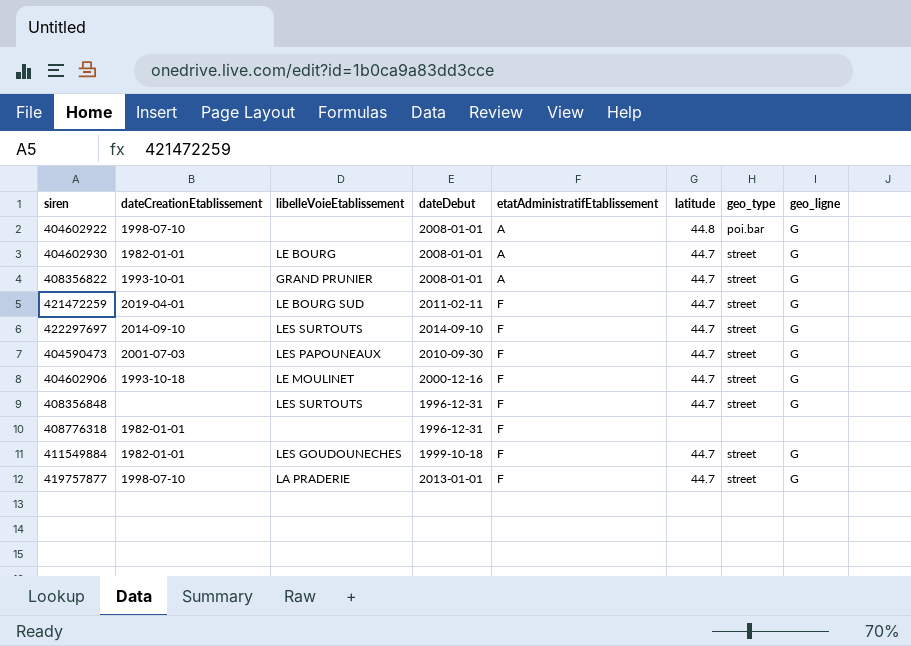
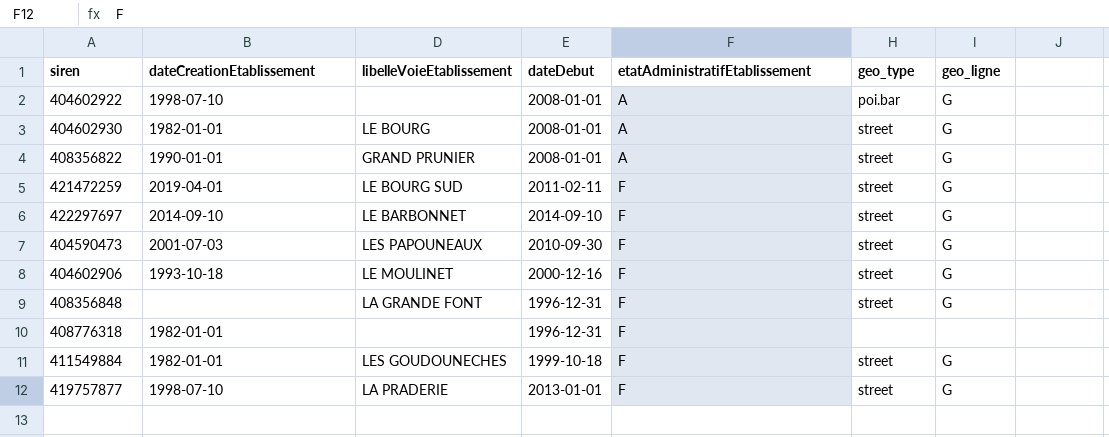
column latitude | position: 6 -> none
408356822 | dateCreationEtablissement: 1993-10-01 -> 1990-01-01
422297697 | libelleVoieEtablissement: LES SURTOUTS -> LE BARBONNET
408356848 | libelleVoieEtablissement: LES SURTOUTS -> LA GRANDE FONT

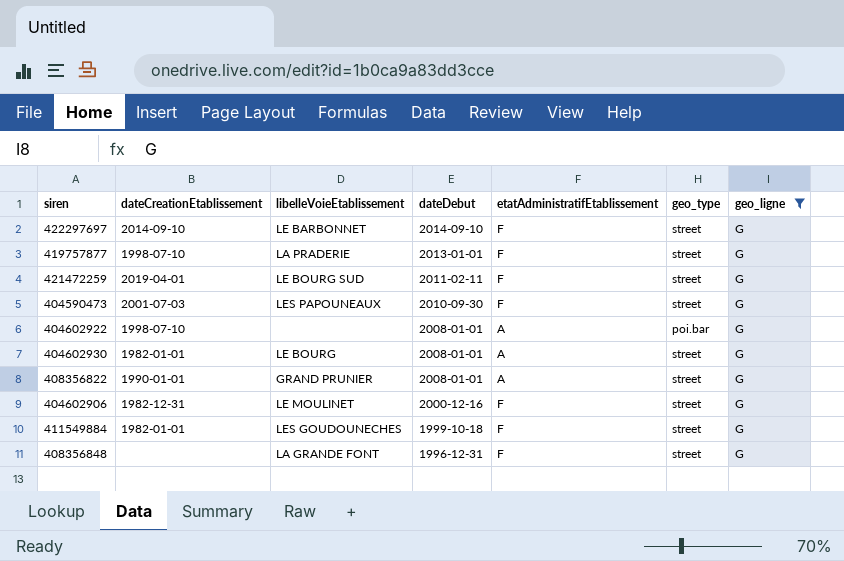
filter: none -> geo_ligne = G
row order: etatAdministratifEtablissement ascending -> dateDebut descending
404602906 | dateCreationEtablissement: 1993-10-18 -> 1982-12-31

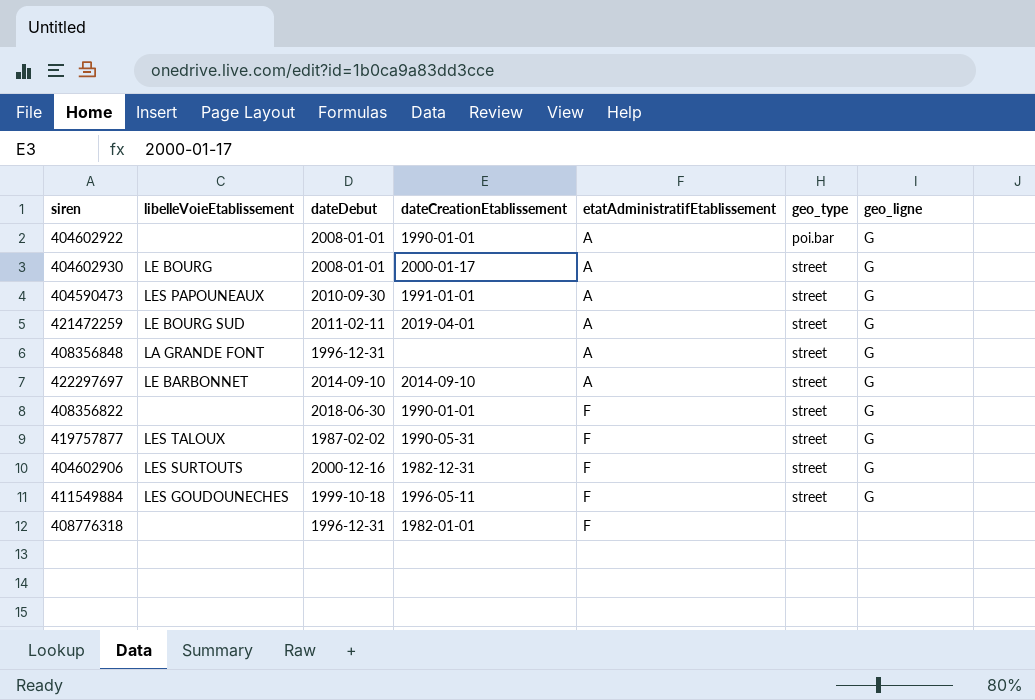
filter: geo_ligne = G -> none
row order: dateDebut descending -> etatAdministratifEtablissement ascending
column dateCreationEtablissement | position: 2 -> 4
404602922 | dateCreationEtablissement: 1998-07-10 -> 1990-01-01
404602930 | dateCreationEtablissement: 1982-01-01 -> 2000-01-17
404590473 | dateCreationEtablissement: 2001-07-03 -> 1991-01-01
404590473 | etatAdministratifEtablissement: F -> A
421472259 | etatAdministratifEtablissement: F -> A
408356848 | etatAdministratifEtablissement: F -> A
422297697 | etatAdministratifEtablissement: F -> A
408356822 | libelleVoieEtablissement: GRAND PRUNIER -> none
408356822 | dateDebut: 2008-01-01 -> 2018-06-30
408356822 | etatAdministratifEtablissement: A -> F
419757877 | libelleVoieEtablissement: LA PRADERIE -> LES TALOUX
419757877 | dateDebut: 2013-01-01 -> 1987-02-02
419757877 | dateCreationEtablissement: 1998-07-10 -> 1990-05-31
404602906 | libelleVoieEtablissement: LE MOULINET -> LES SURTOUTS
411549884 | dateCreationEtablissement: 1982-01-01 -> 1996-05-11

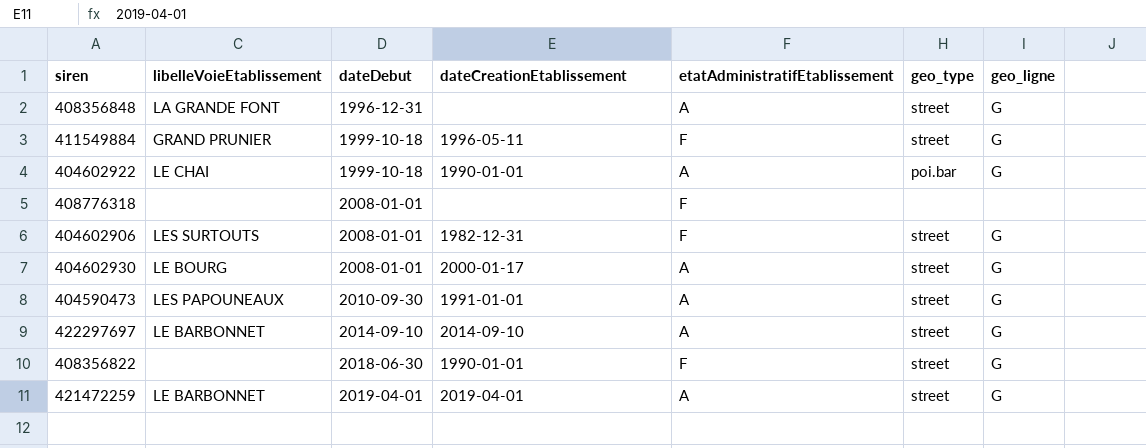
row order: etatAdministratifEtablissement ascending -> dateDebut ascending
row 419757877: LES TALOUX | 1987-02-02 | 1990-05-31 | F | street | G -> none
411549884 | libelleVoieEtablissement: LES GOUDOUNECHES -> GRAND PRUNIER
404602922 | libelleVoieEtablissement: none -> LE CHAI
404602922 | dateDebut: 2008-01-01 -> 1999-10-18
408776318 | dateDebut: 1996-12-31 -> 2008-01-01
408776318 | dateCreationEtablissement: 1982-01-01 -> none
404602906 | dateDebut: 2000-12-16 -> 2008-01-01
421472259 | libelleVoieEtablissement: LE BOURG SUD -> LE BARBONNET
421472259 | dateDebut: 2011-02-11 -> 2019-04-01

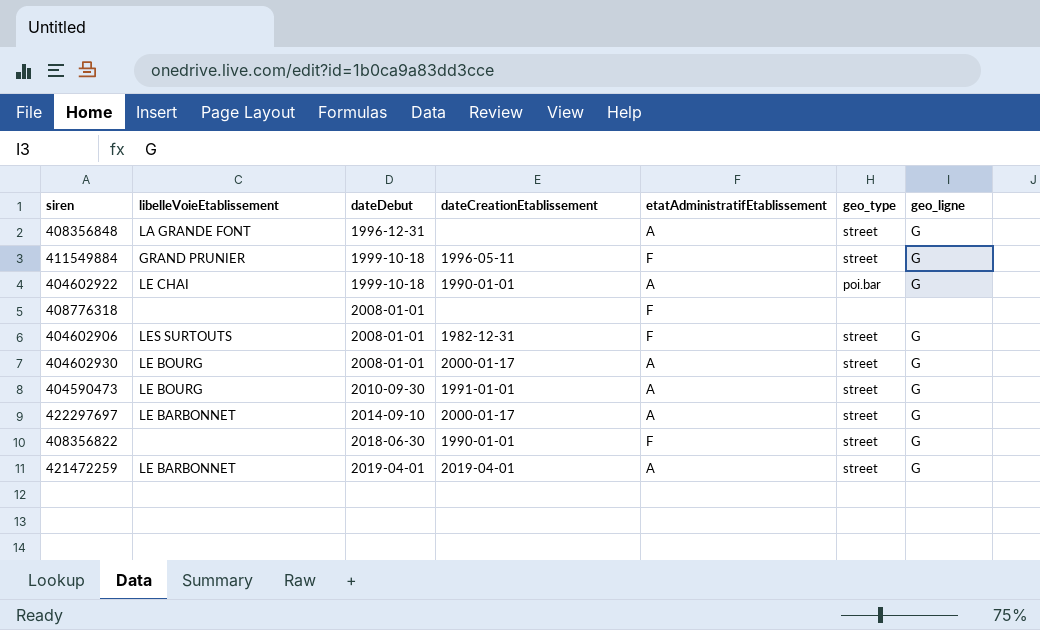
404590473 | libelleVoieEtablissement: LES PAPOUNEAUX -> LE BOURG
422297697 | dateCreationEtablissement: 2014-09-10 -> 2000-01-17

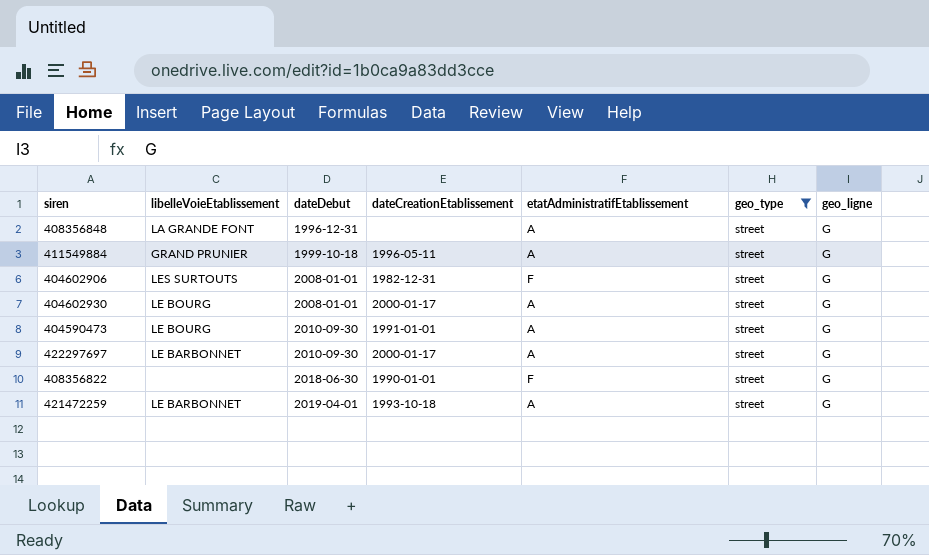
filter: none -> geo_type = street
411549884 | etatAdministratifEtablissement: F -> A
422297697 | dateDebut: 2014-09-10 -> 2010-09-30
421472259 | dateCreationEtablissement: 2019-04-01 -> 1993-10-18

